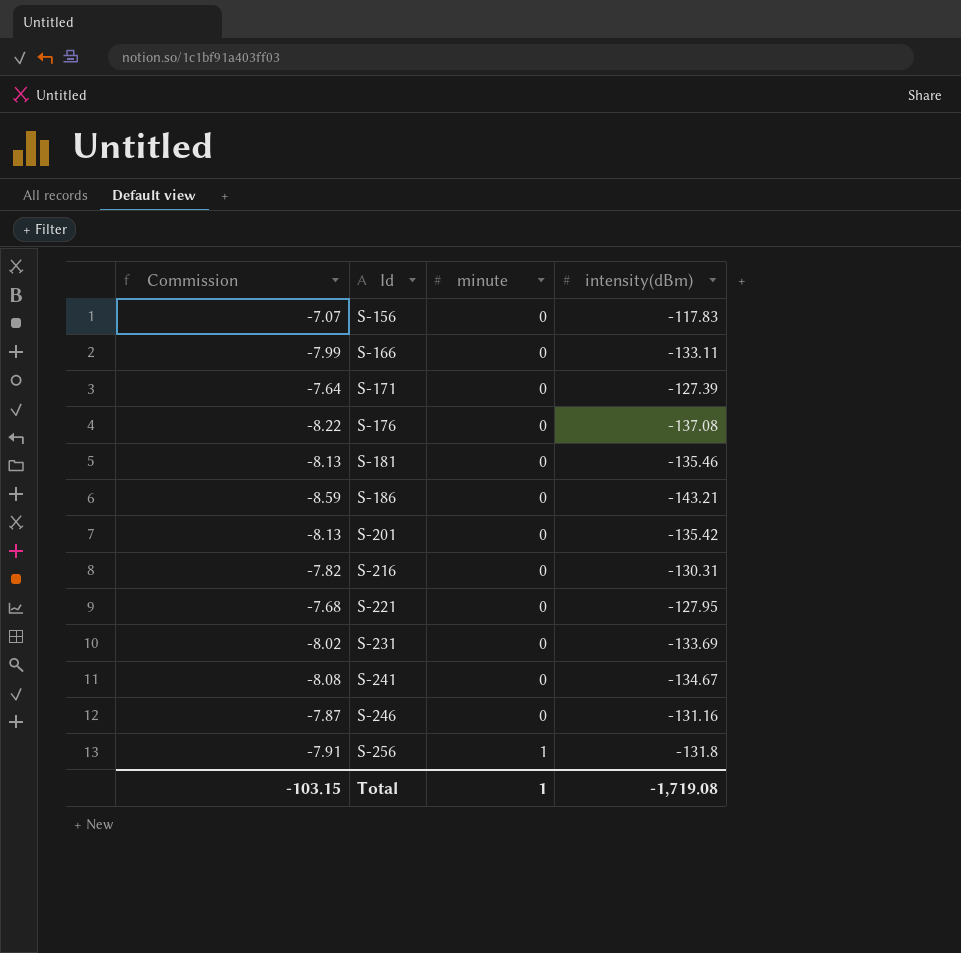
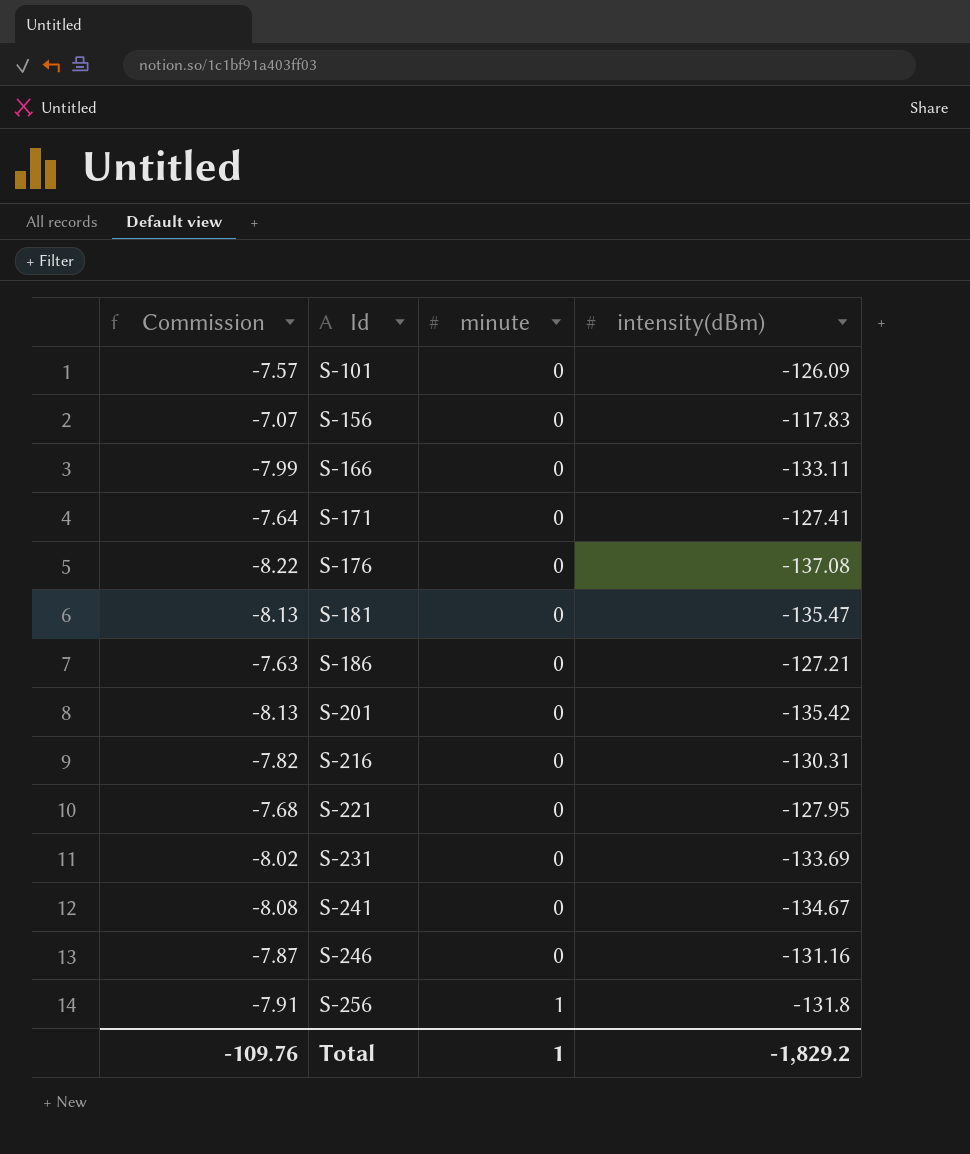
row S-101: none -> -7.57 | 0 | -126.09
S-171 | intensity(dBm): -127.39 -> -127.41
S-181 | intensity(dBm): -135.46 -> -135.47
S-186 | Commission: -8.59 -> -7.63
S-186 | intensity(dBm): -143.21 -> -127.21
Total | Commission: -103.15 -> -109.76
Total | intensity(dBm): -1,719.08 -> -1,829.2

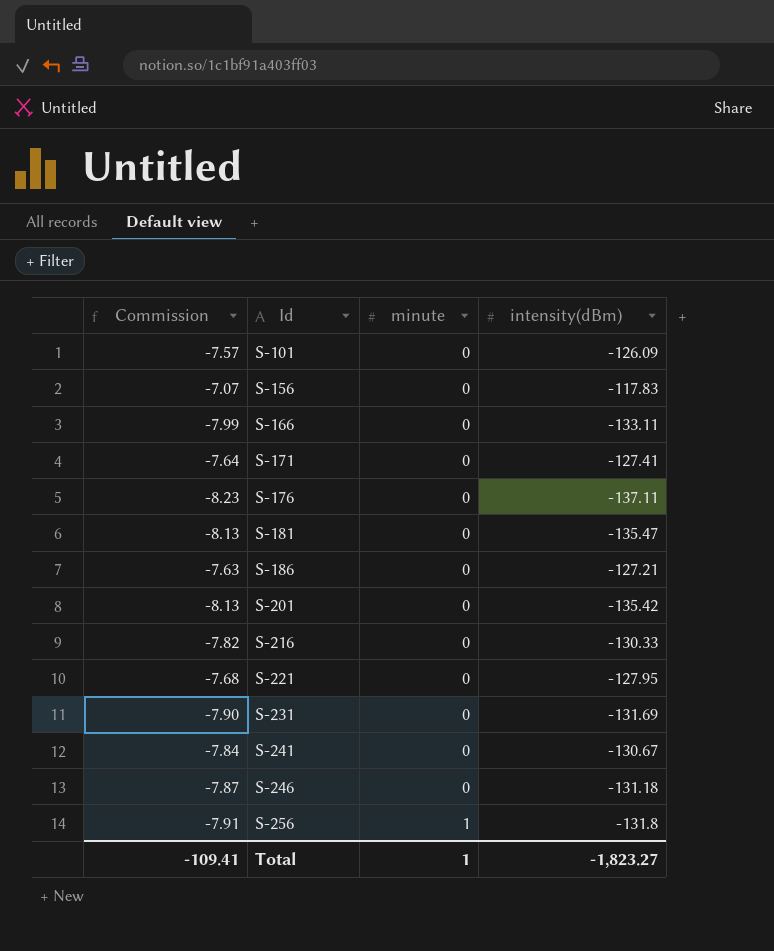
S-176 | Commission: -8.22 -> -8.23
S-176 | intensity(dBm): -137.08 -> -137.11
S-216 | intensity(dBm): -130.31 -> -130.33
S-231 | Commission: -8.02 -> -7.90
S-231 | intensity(dBm): -133.69 -> -131.69
S-241 | Commission: -8.08 -> -7.84
S-241 | intensity(dBm): -134.67 -> -130.67
S-246 | intensity(dBm): -131.16 -> -131.18
Total | Commission: -109.76 -> -109.41
Total | intensity(dBm): -1,829.2 -> -1,823.27

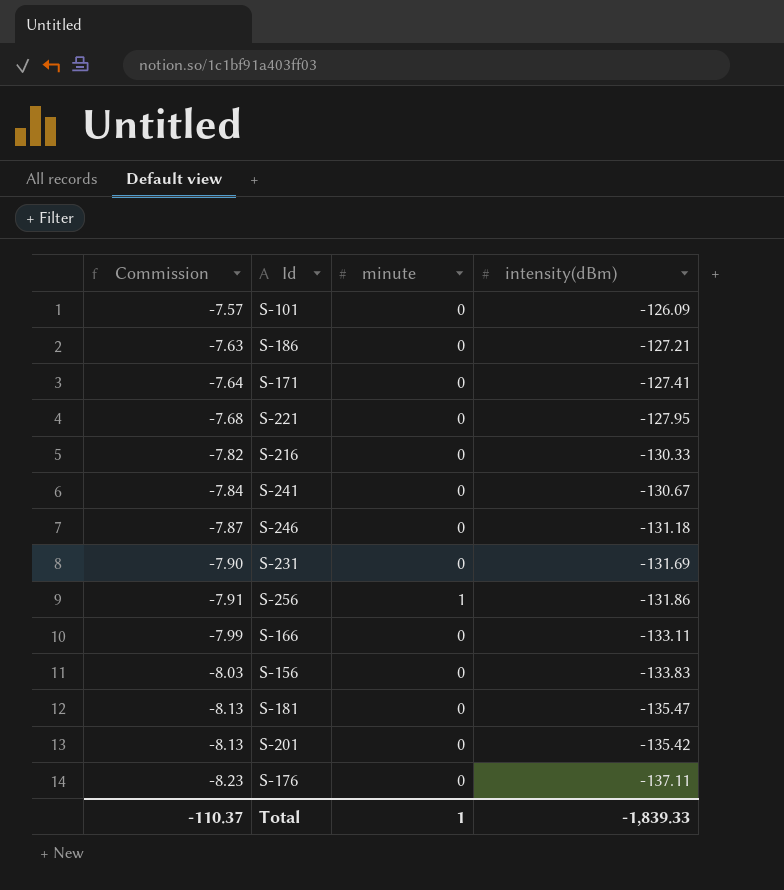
row order: Id ascending -> Commission descending
S-256 | intensity(dBm): -131.8 -> -131.86
S-156 | Commission: -7.07 -> -8.03
S-156 | intensity(dBm): -117.83 -> -133.83
Total | Commission: -109.41 -> -110.37
Total | intensity(dBm): -1,823.27 -> -1,839.33

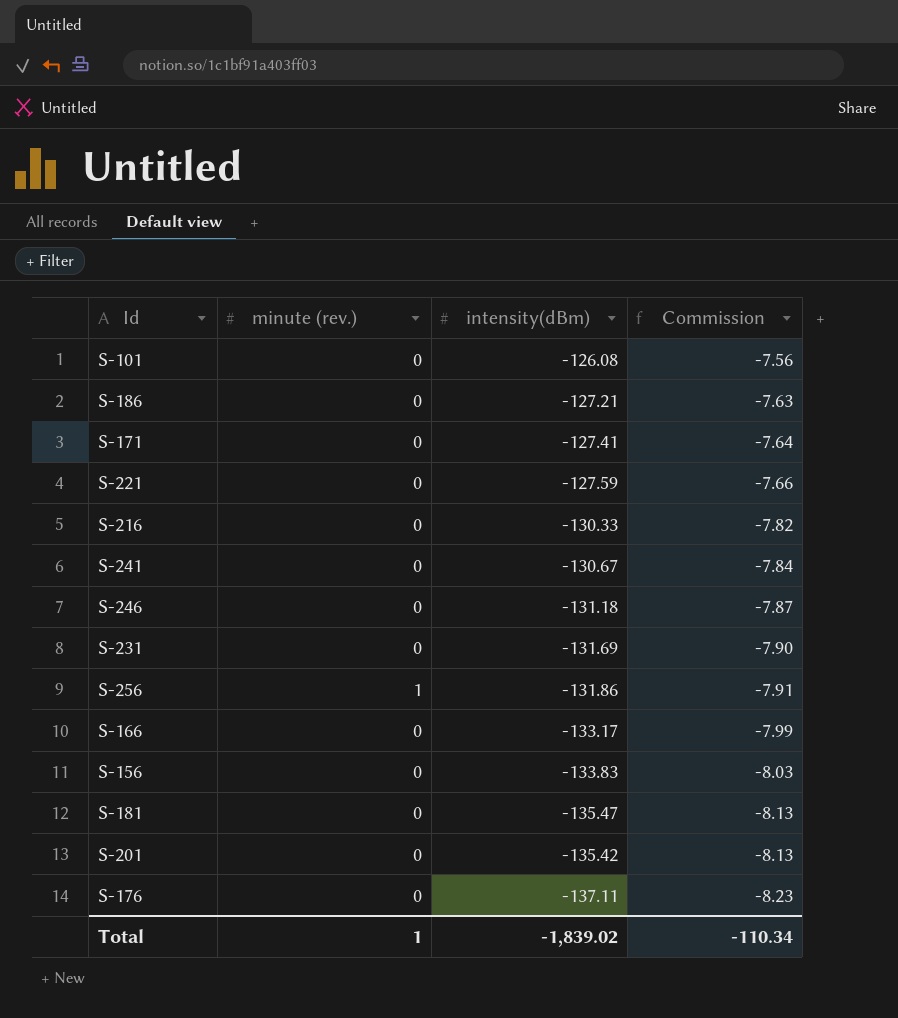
column name: minute -> minute (rev.)
column Commission | position: 1 -> 4
S-101 | intensity(dBm): -126.09 -> -126.08
S-101 | Commission: -7.57 -> -7.56
S-221 | intensity(dBm): -127.95 -> -127.59
S-221 | Commission: -7.68 -> -7.66
S-166 | intensity(dBm): -133.11 -> -133.17
Total | intensity(dBm): -1,839.33 -> -1,839.02
Total | Commission: -110.37 -> -110.34

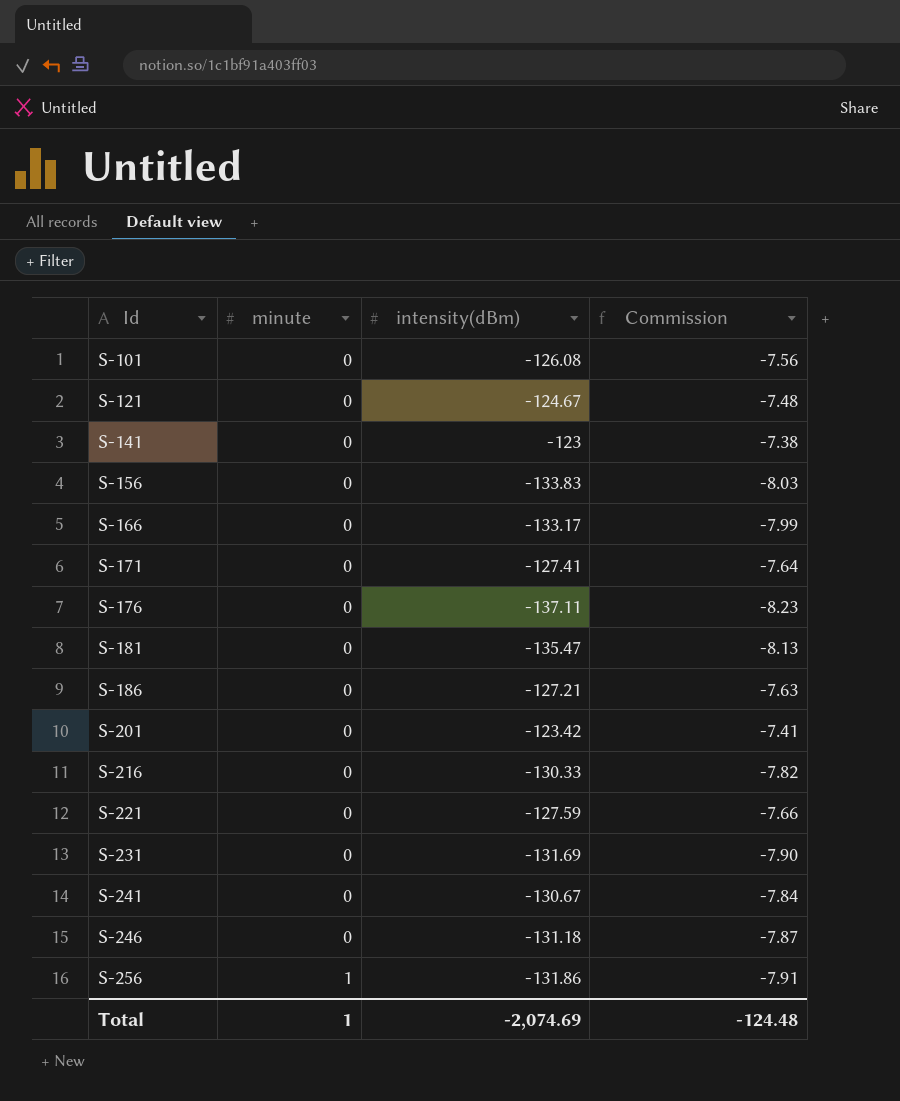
row order: Commission descending -> Id ascending
column name: minute (rev.) -> minute
row S-121: none -> 0 | -124.67 | -7.48
row S-141: none -> 0 | -123 | -7.38
S-201 | intensity(dBm): -135.42 -> -123.42
S-201 | Commission: -8.13 -> -7.41
Total | intensity(dBm): -1,839.02 -> -2,074.69
Total | Commission: -110.34 -> -124.48

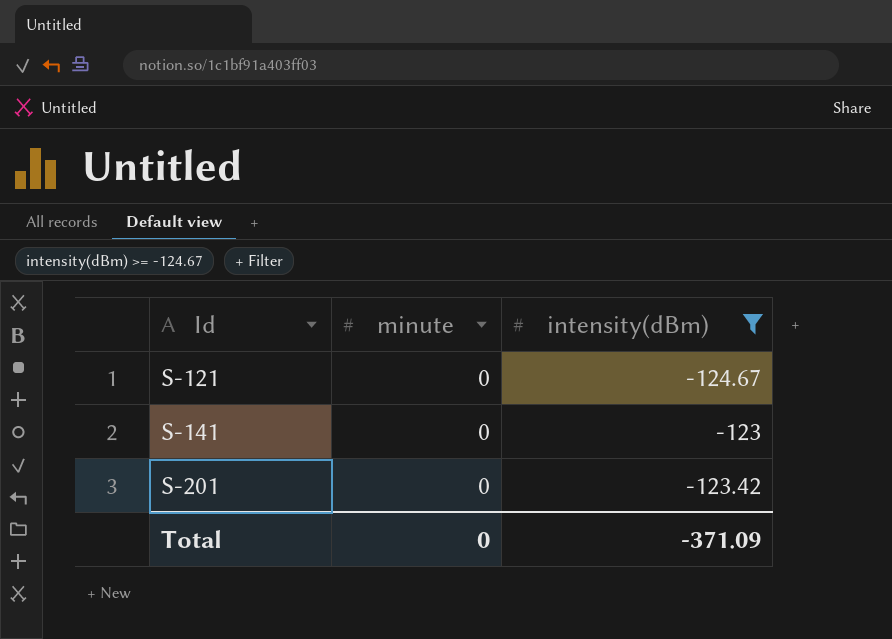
filter: none -> intensity(dBm) >= -124.67
column Commission | formula: [intensity(dBm)] * 0.06 -> none
Total | minute: 1 -> 0
Total | intensity(dBm): -2,074.69 -> -371.09

